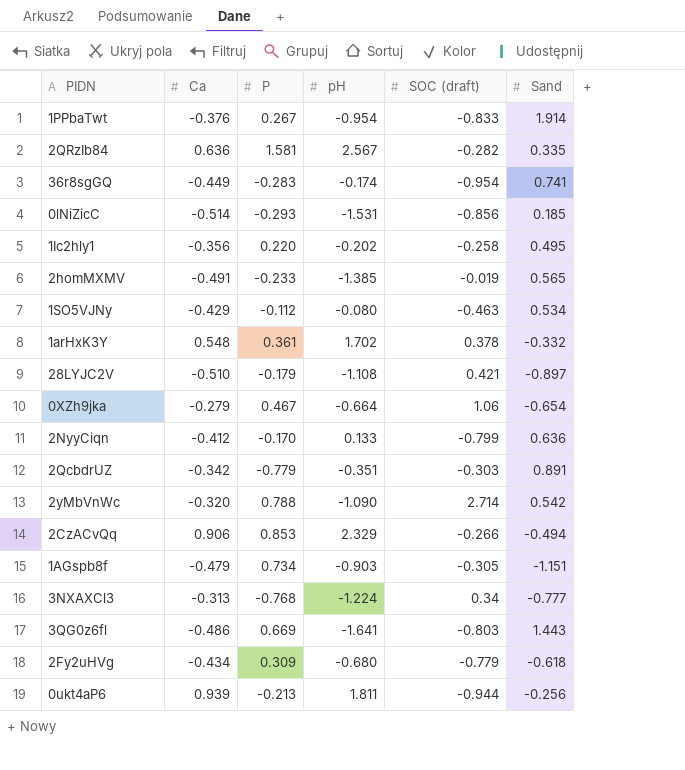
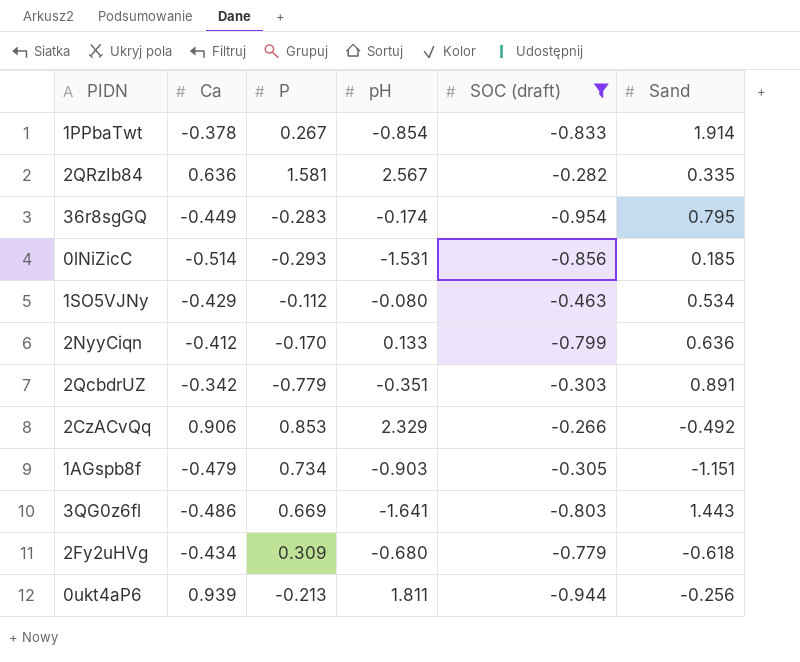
filter: none -> SOC (draft) <= -0.266
1PPbaTwt | Ca: -0.376 -> -0.378
1PPbaTwt | pH: -0.954 -> -0.854
36r8sgGQ | Sand: 0.741 -> 0.795
2CzACvQq | Sand: -0.494 -> -0.492

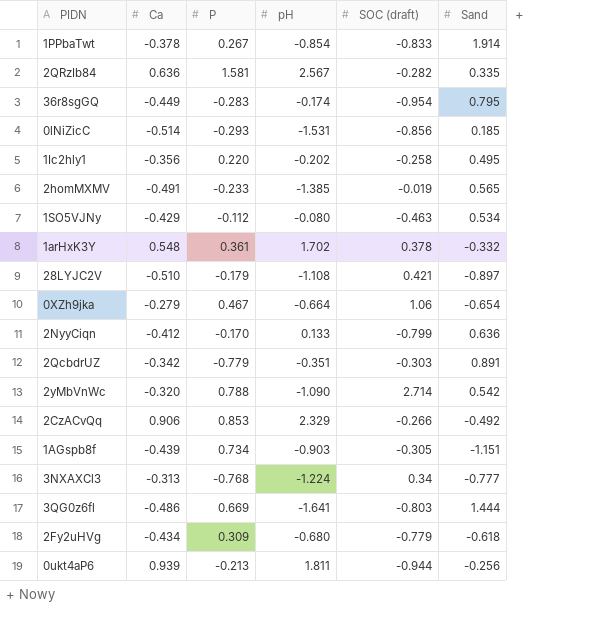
filter: SOC (draft) <= -0.266 -> none
1AGspb8f | Ca: -0.479 -> -0.439
3QG0z6fl | Sand: 1.443 -> 1.444

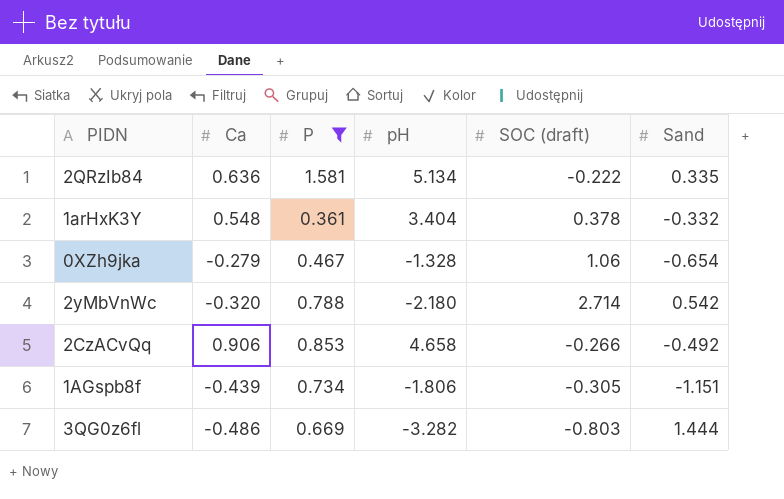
filter: none -> P >= 0.361
2QRzIb84 | pH: 2.567 -> 5.134
2QRzIb84 | SOC (draft): -0.282 -> -0.222
1arHxK3Y | pH: 1.702 -> 3.404
0XZh9jka | pH: -0.664 -> -1.328
2yMbVnWc | pH: -1.090 -> -2.180
2CzACvQq | pH: 2.329 -> 4.658
1AGspb8f | pH: -0.903 -> -1.806
3QG0z6fl | pH: -1.641 -> -3.282

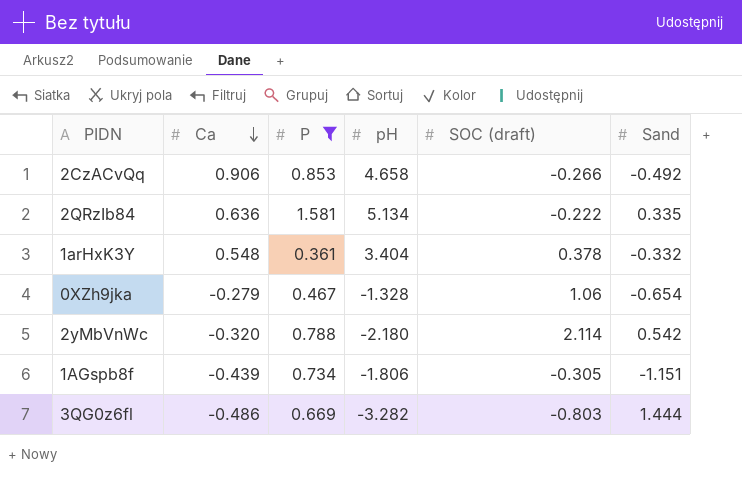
row order: none -> Ca descending
2yMbVnWc | SOC (draft): 2.714 -> 2.114

